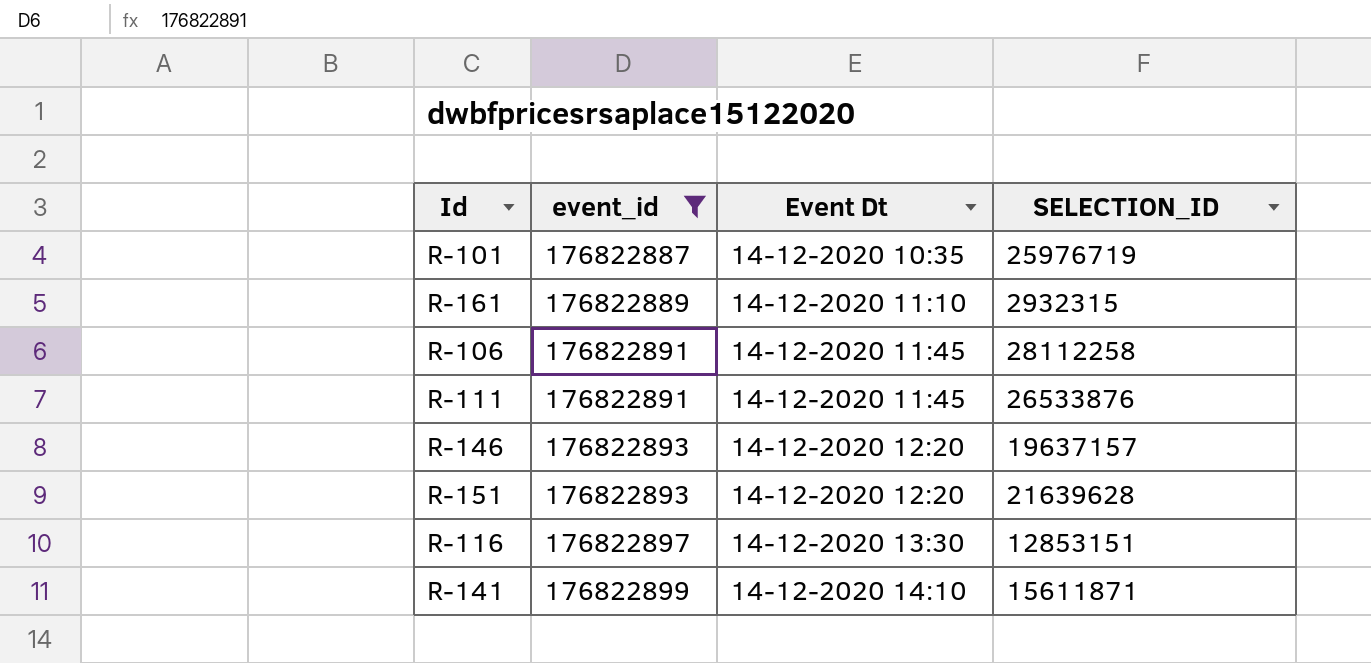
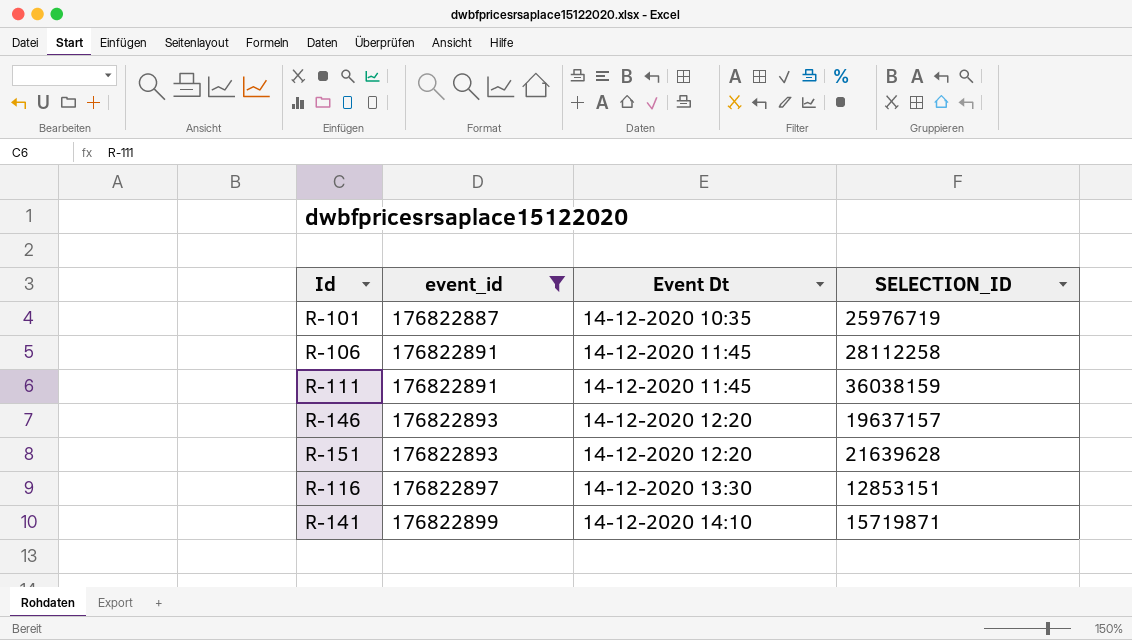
row R-161: 176822889 | 14-12-2020 11:10 | 2932315 -> none
R-111 | SELECTION_ID: 26533876 -> 36038159
R-141 | SELECTION_ID: 15611871 -> 15719871

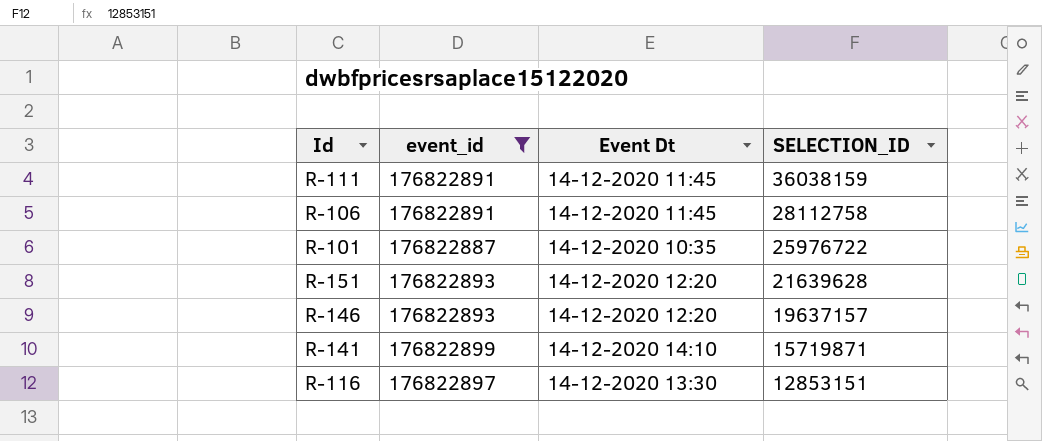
row order: event_id ascending -> SELECTION_ID descending
R-106 | SELECTION_ID: 28112258 -> 28112758
R-101 | SELECTION_ID: 25976719 -> 25976722

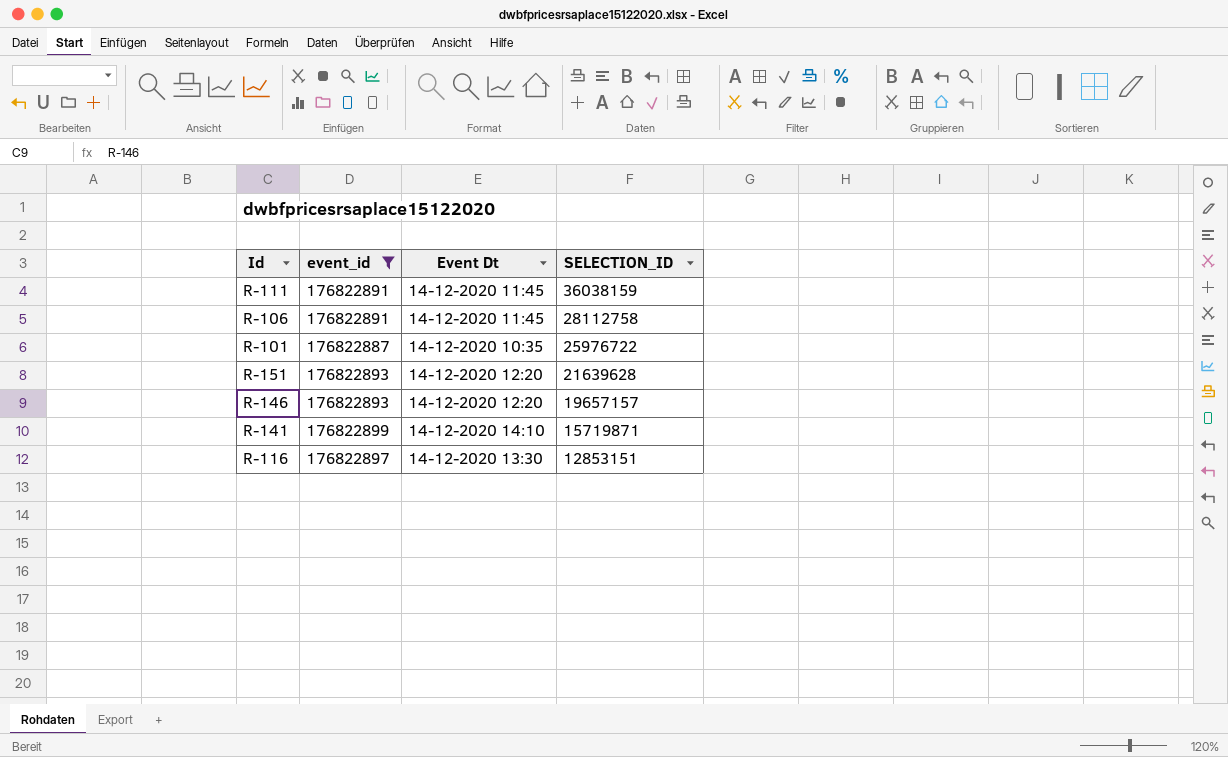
R-146 | SELECTION_ID: 19637157 -> 19657157

